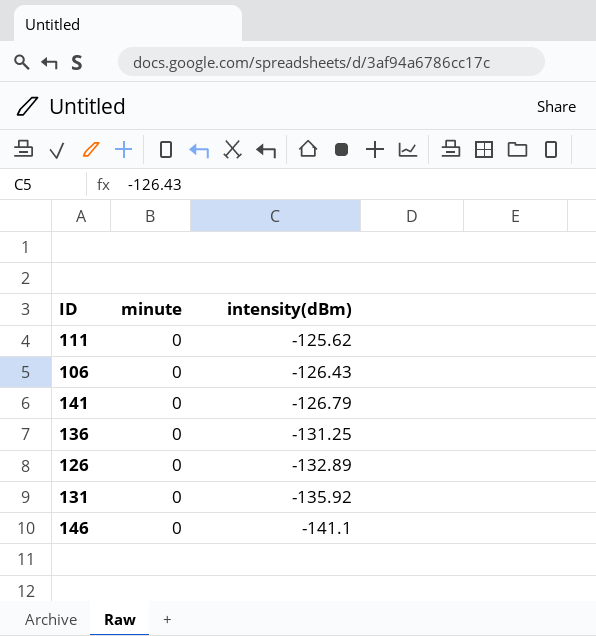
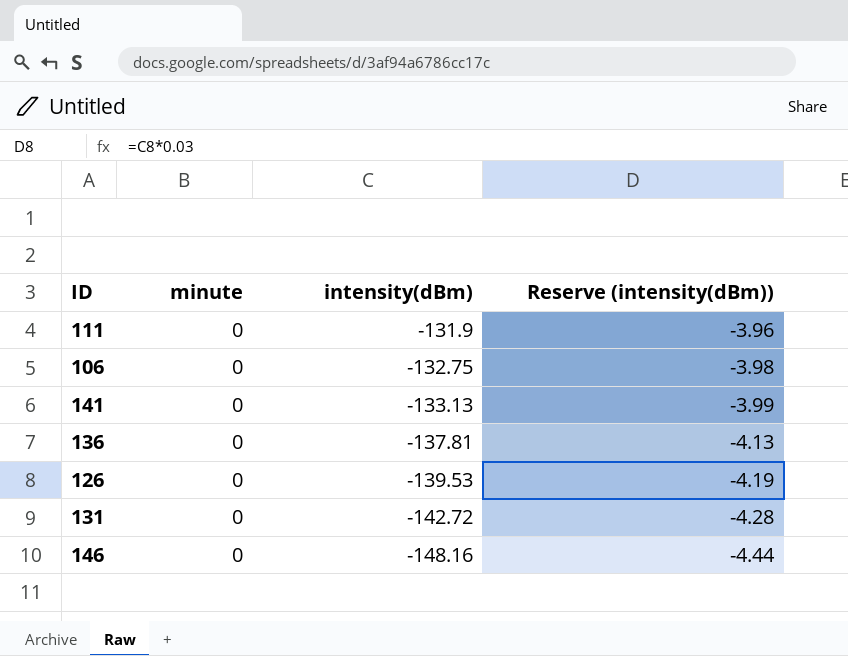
column Reserve (intensity(dBm)) | formula: none -> [intensity(dBm)] * 0.03
111 | intensity(dBm): -125.62 -> -131.9
106 | intensity(dBm): -126.43 -> -132.75
141 | intensity(dBm): -126.79 -> -133.13
136 | intensity(dBm): -131.25 -> -137.81
126 | intensity(dBm): -132.89 -> -139.53
131 | intensity(dBm): -135.92 -> -142.72
146 | intensity(dBm): -141.1 -> -148.16

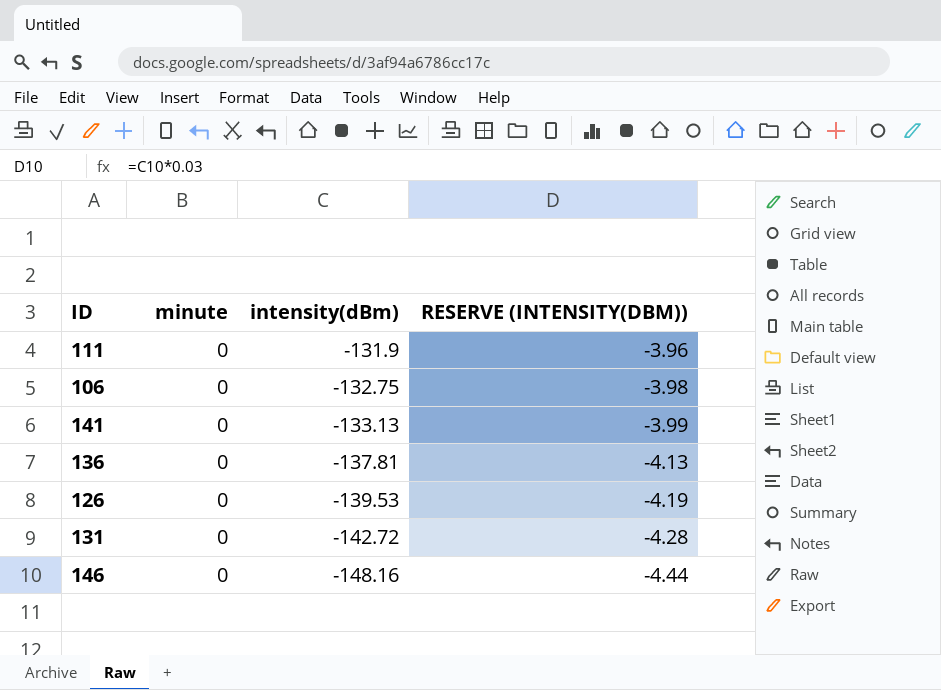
column name: Reserve (intensity(dBm)) -> RESERVE (INTENSITY(DBM))

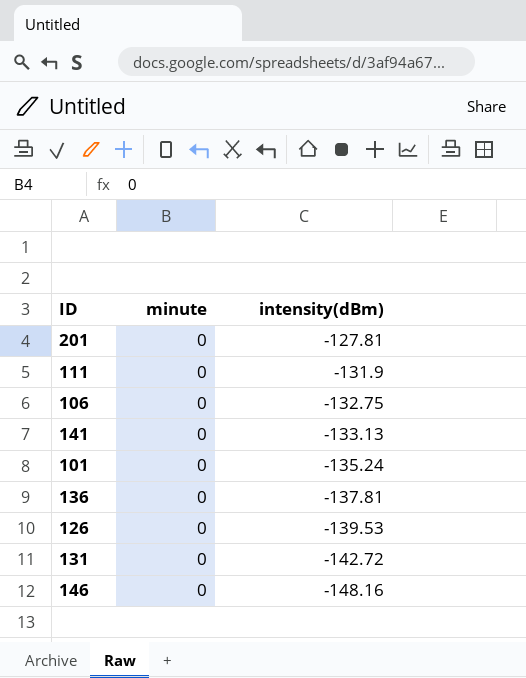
column RESERVE (INTENSITY(DBM)) | formula: [intensity(dBm)] * 0.03 -> none
row 201: none -> 0 | -127.81
row 101: none -> 0 | -135.24

